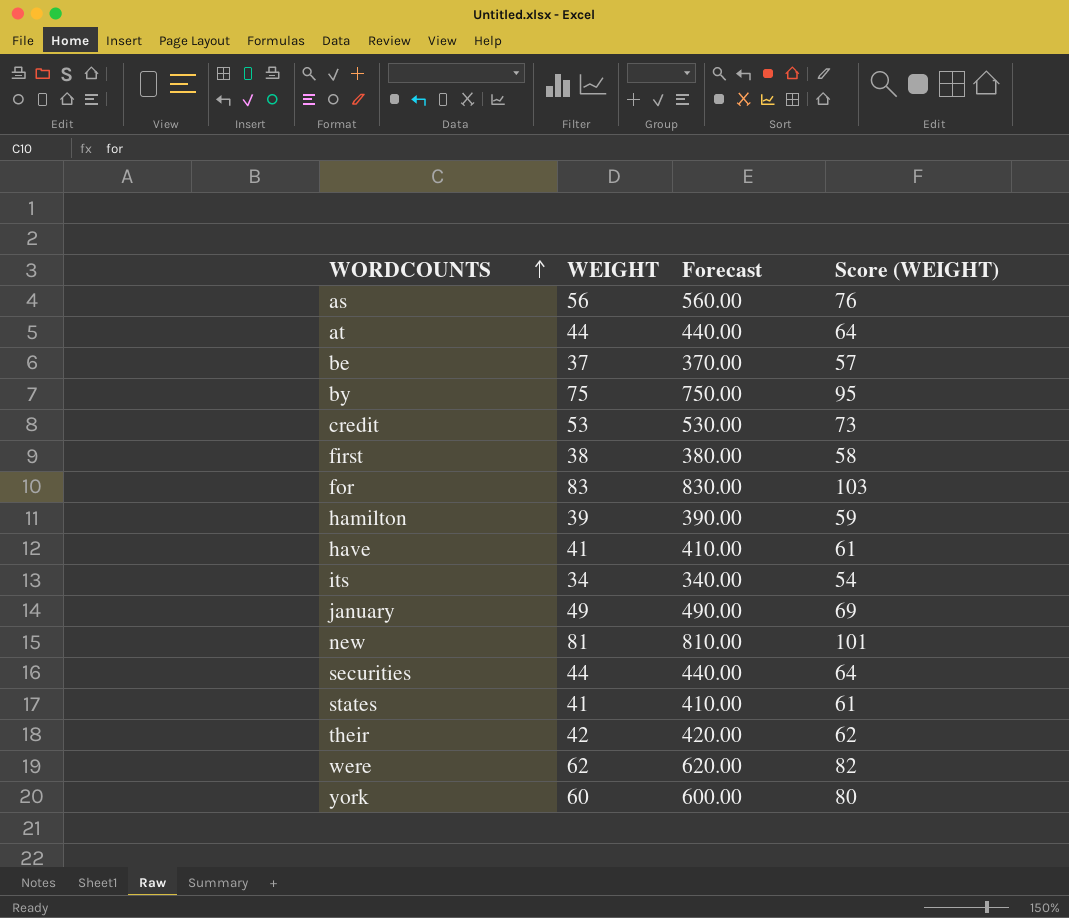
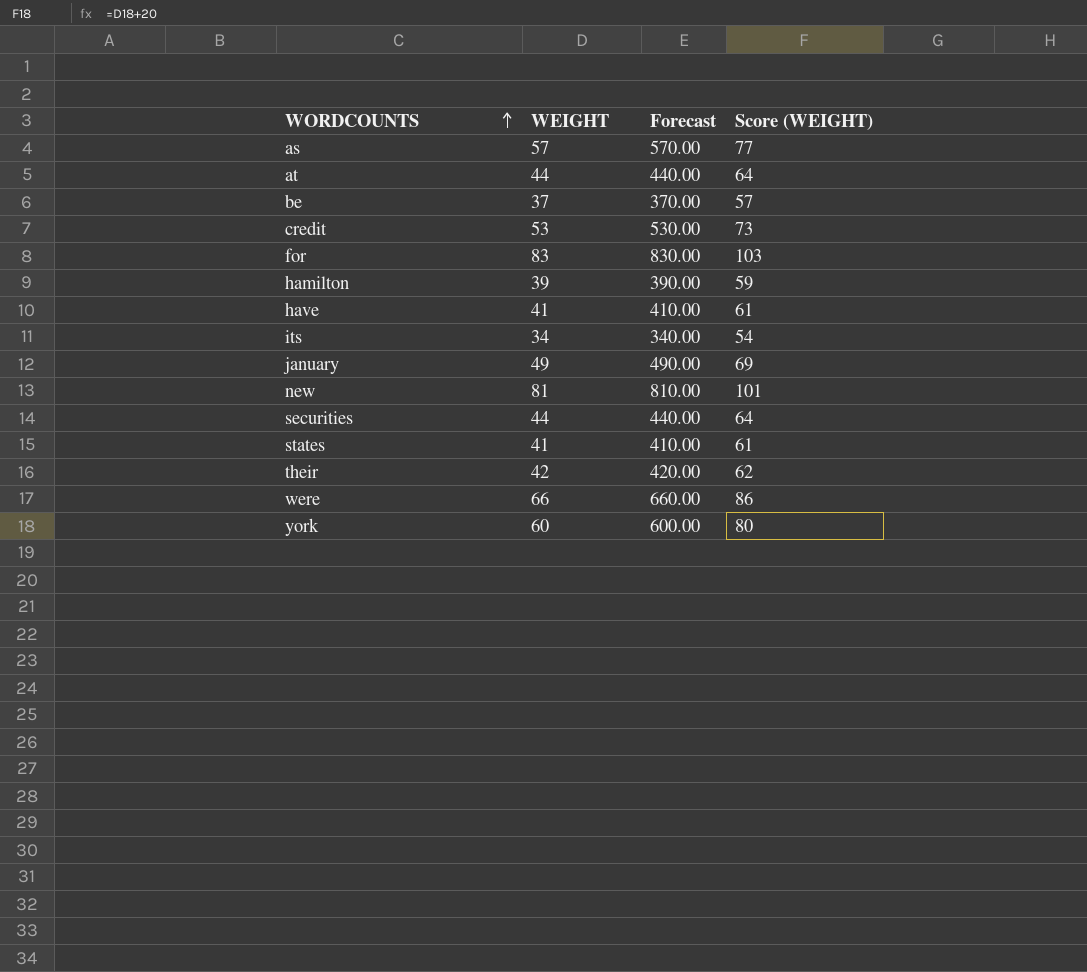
row by: 75 | 750.00 | 95 -> none
row first: 38 | 380.00 | 58 -> none
as | WEIGHT: 56 -> 57
as | Forecast: 560.00 -> 570.00
as | Score (WEIGHT): 76 -> 77
were | WEIGHT: 62 -> 66
were | Forecast: 620.00 -> 660.00
were | Score (WEIGHT): 82 -> 86

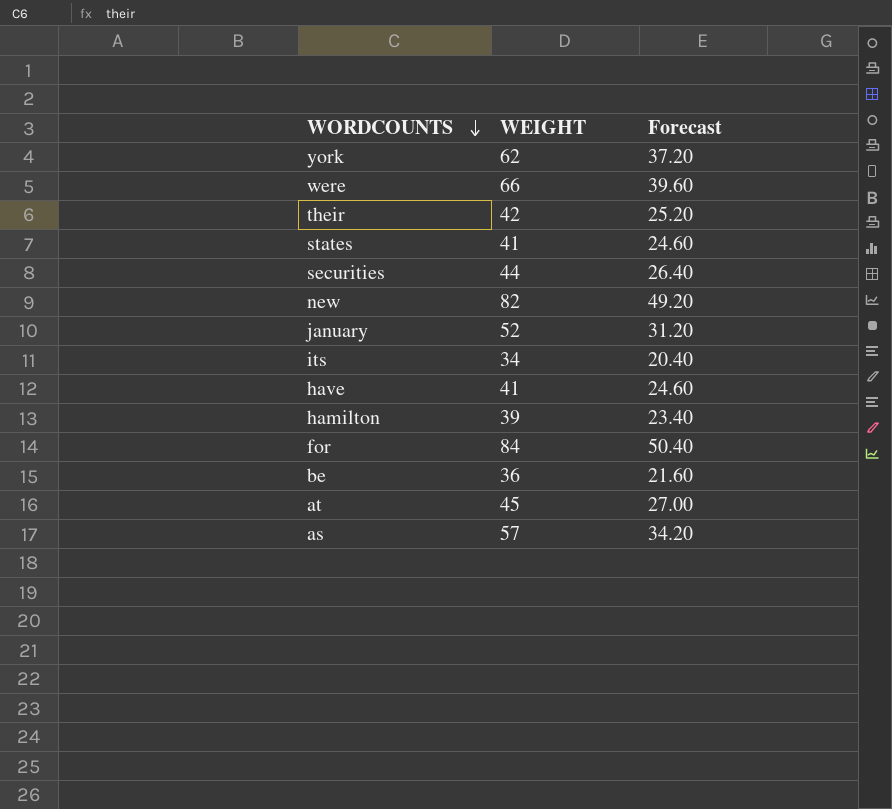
row order: WORDCOUNTS ascending -> WORDCOUNTS descending
column Score (WEIGHT) | formula: [WEIGHT] + 20 -> none
column Forecast | formula: [WEIGHT] * 10 -> [WEIGHT] * 0.6
row credit: 53 | 530.00 | 73 -> none
york | WEIGHT: 60 -> 62
new | WEIGHT: 81 -> 82
january | WEIGHT: 49 -> 52
for | WEIGHT: 83 -> 84
be | WEIGHT: 37 -> 36
at | WEIGHT: 44 -> 45

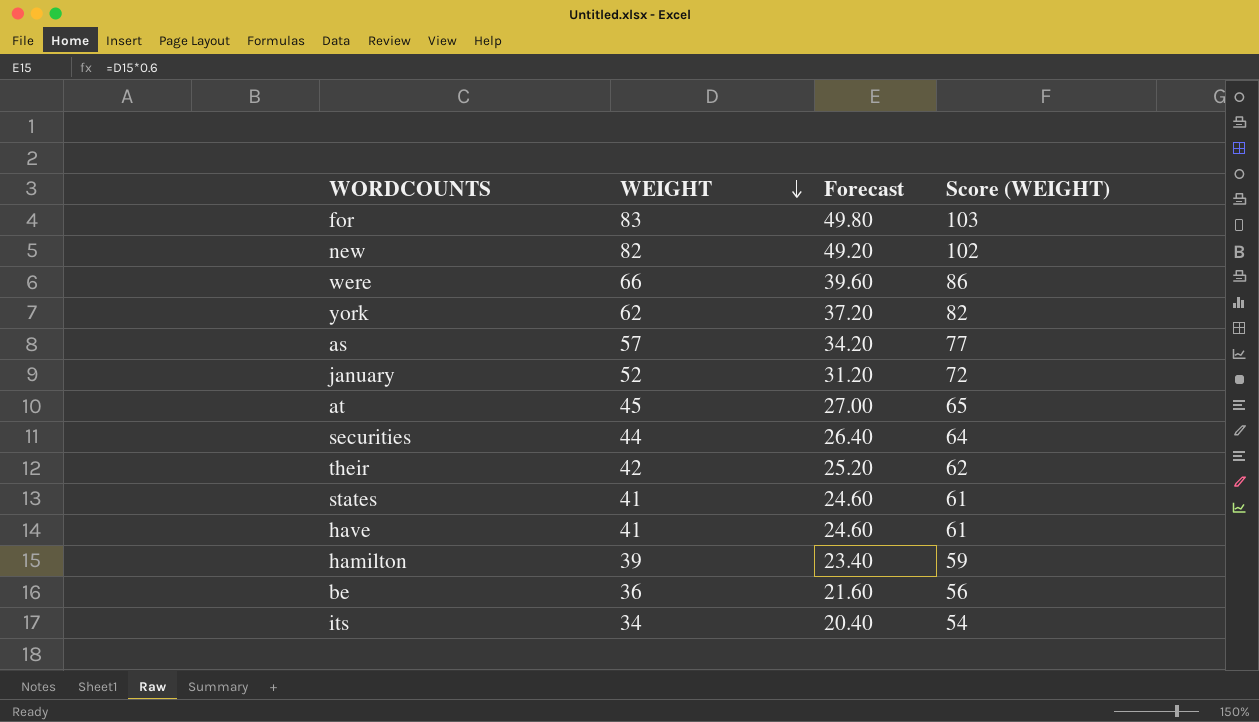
row order: WORDCOUNTS descending -> WEIGHT descending
column Score (WEIGHT) | formula: none -> [WEIGHT] + 20
for | WEIGHT: 84 -> 83
for | Forecast: 50.40 -> 49.80

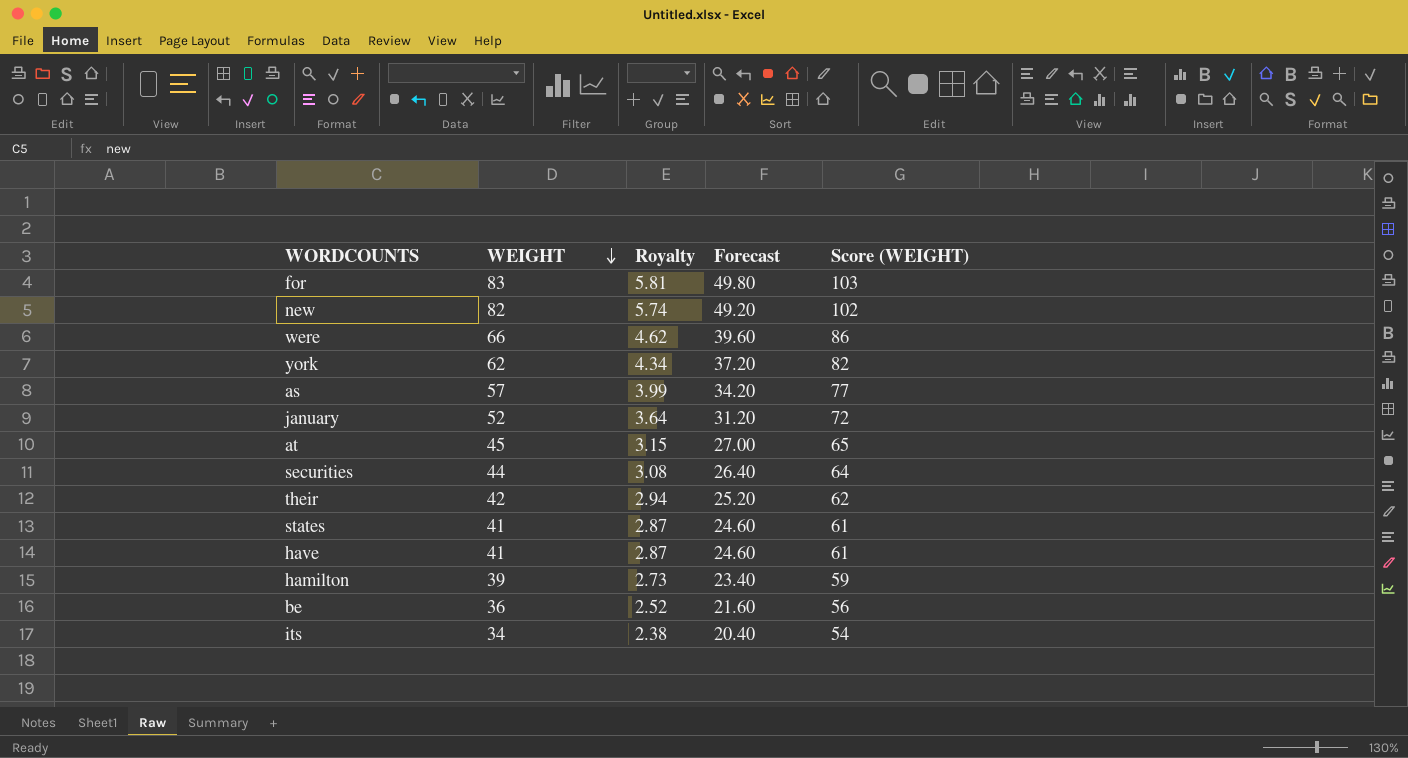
column Royalty | formula: none -> [WEIGHT] * 0.07

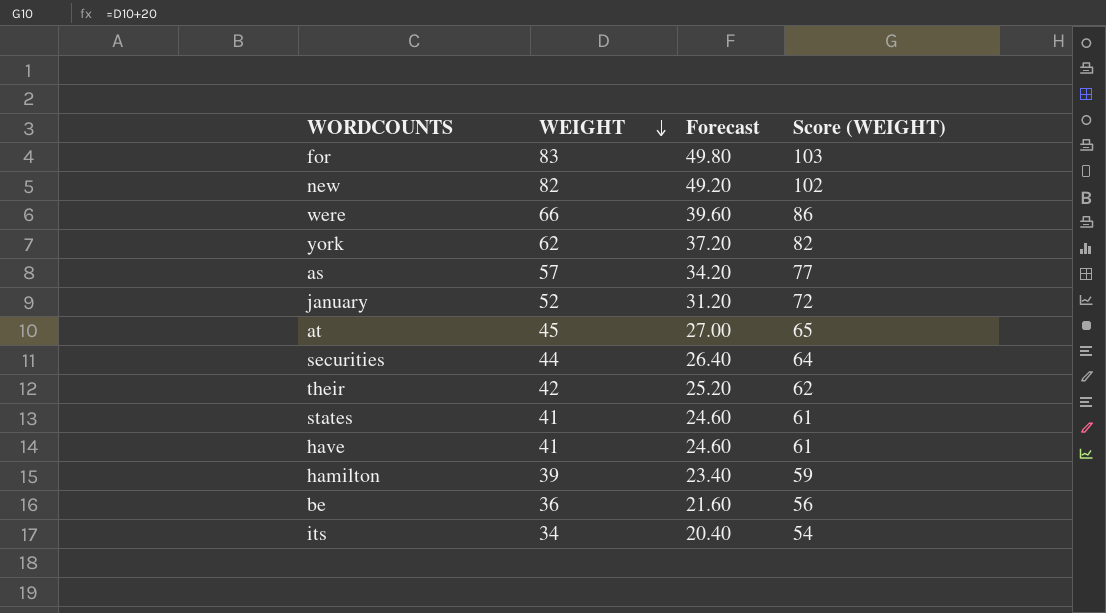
column Royalty | formula: [WEIGHT] * 0.07 -> none

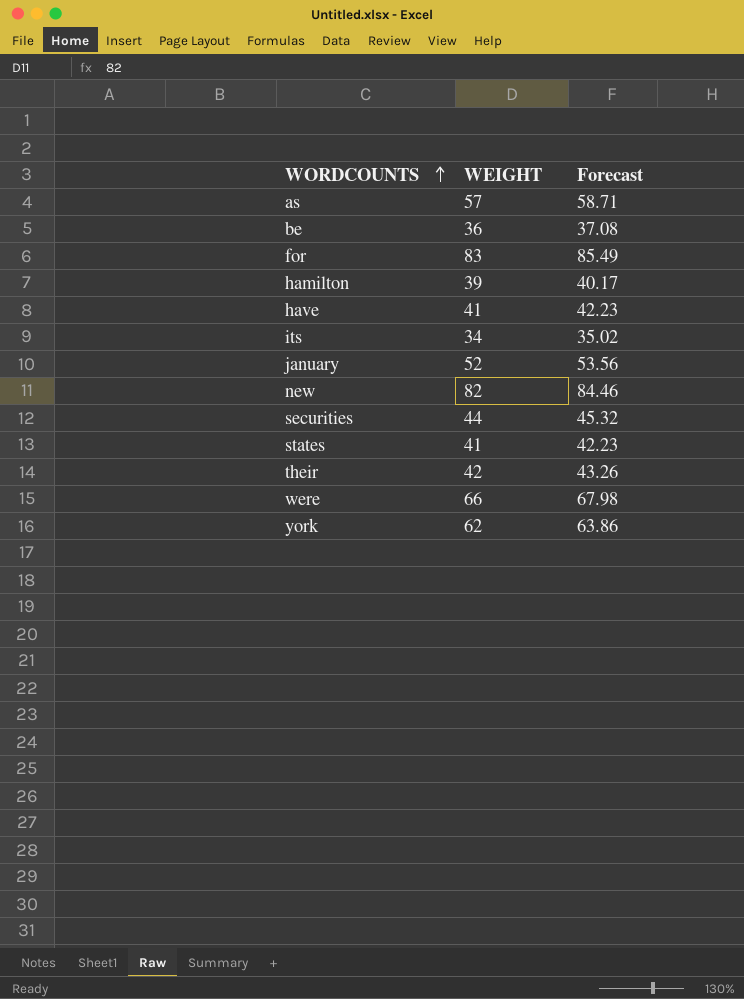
row order: WEIGHT descending -> WORDCOUNTS ascending
column Score (WEIGHT) | formula: [WEIGHT] + 20 -> none
column Forecast | formula: [WEIGHT] * 0.6 -> [WEIGHT] * 1.03
row at: 45 | 27.00 | 65 -> none

